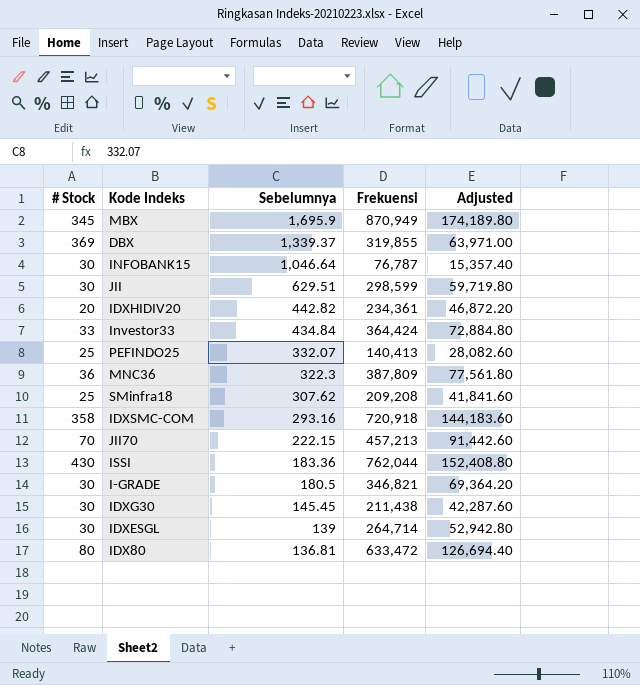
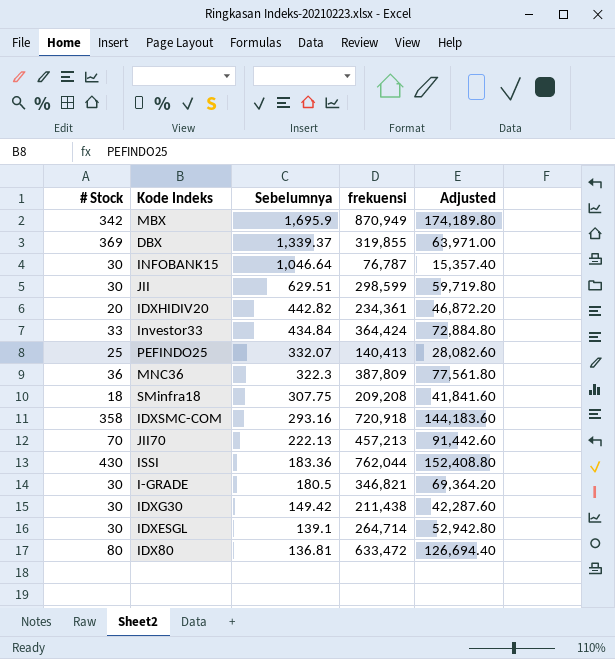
column name: Frekuensi -> frekuensi
MBX | # Stock: 345 -> 342
SMinfra18 | # Stock: 25 -> 18
SMinfra18 | Sebelumnya: 307.62 -> 307.75
JII70 | Sebelumnya: 222.15 -> 222.13
IDXG30 | Sebelumnya: 145.45 -> 149.42
IDXESGL | Sebelumnya: 139 -> 139.1

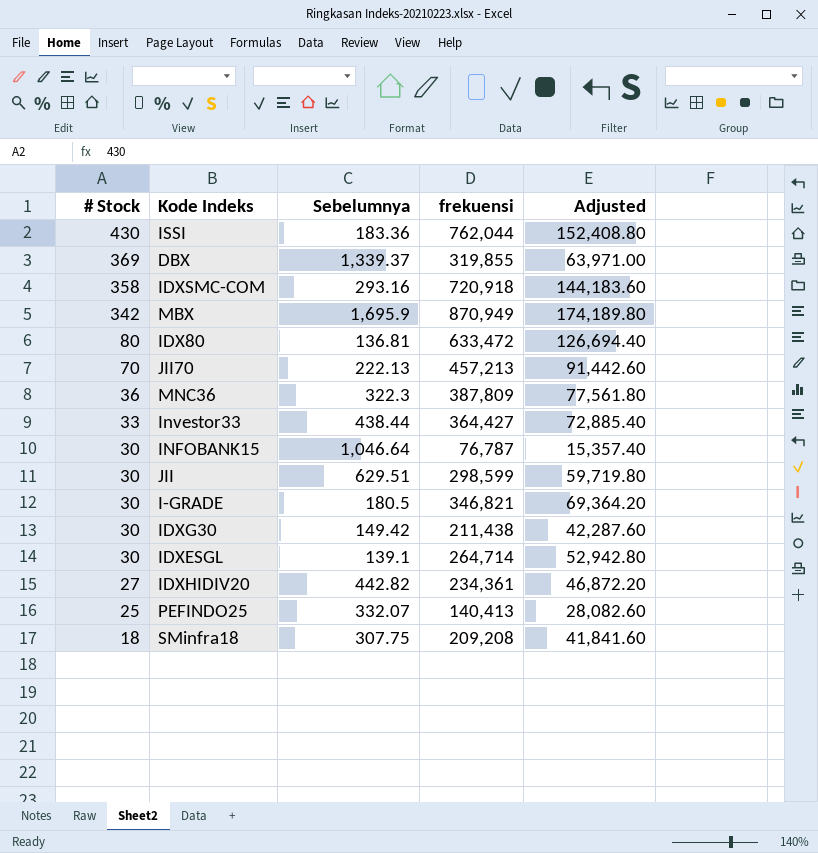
row order: Sebelumnya descending -> # Stock descending
Investor33 | Sebelumnya: 434.84 -> 438.44
Investor33 | frekuensi: 364,424 -> 364,427
Investor33 | Adjusted: 72,884.80 -> 72,885.40
IDXHIDIV20 | # Stock: 20 -> 27

